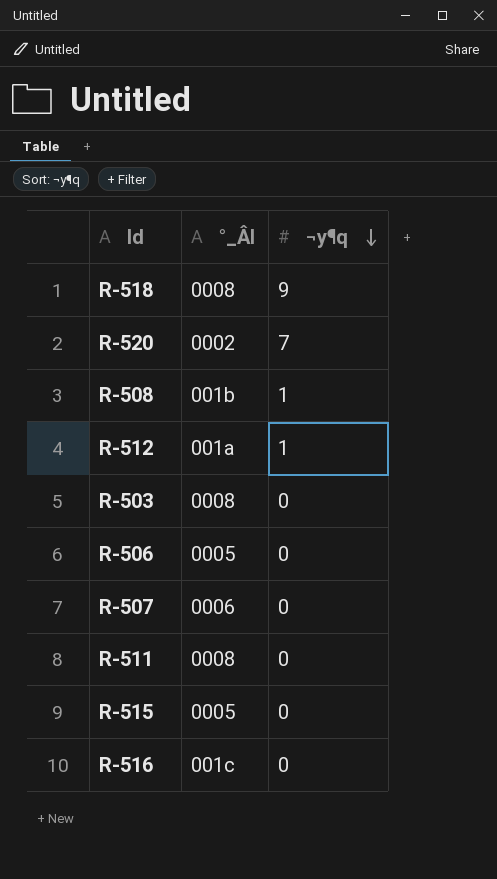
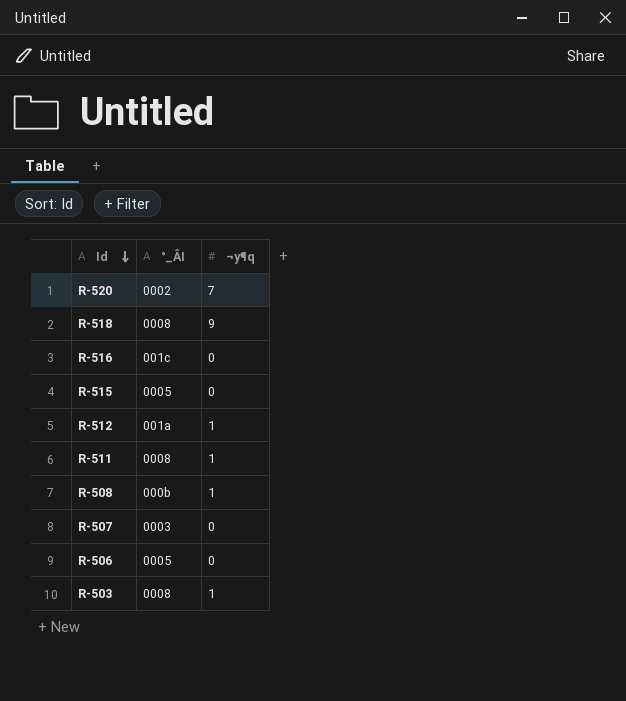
row order: ¬y¶q descending -> Id descending
R-511 | ¬y¶q: 0 -> 1
R-508 | °_ÂI: 001b -> 000b
R-507 | °_ÂI: 0006 -> 0003
R-503 | ¬y¶q: 0 -> 1

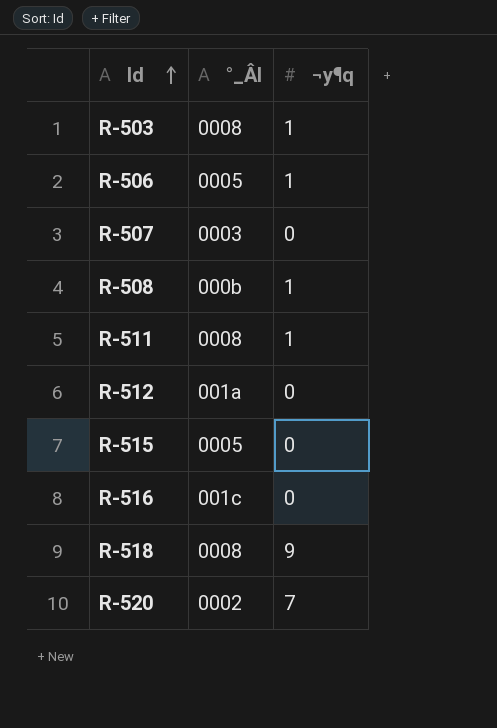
row order: Id descending -> Id ascending
R-506 | ¬y¶q: 0 -> 1
R-512 | ¬y¶q: 1 -> 0

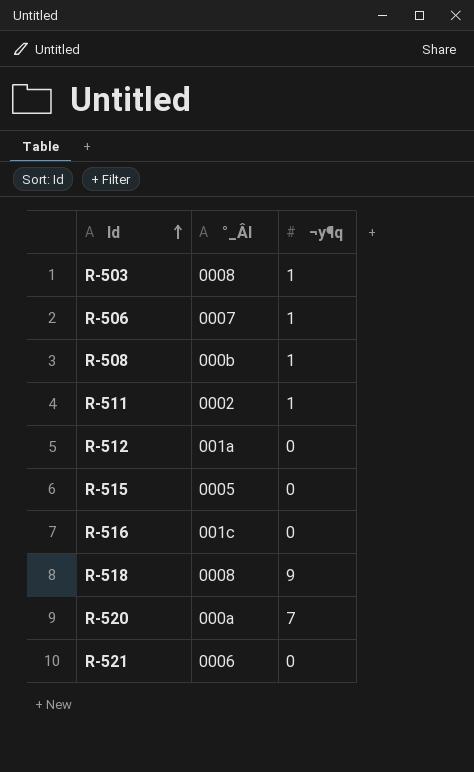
row R-507: 0003 | 0 -> none
R-506 | °_ÂI: 0005 -> 0007
R-511 | °_ÂI: 0008 -> 0002
R-520 | °_ÂI: 0002 -> 000a
row R-521: none -> 0006 | 0

